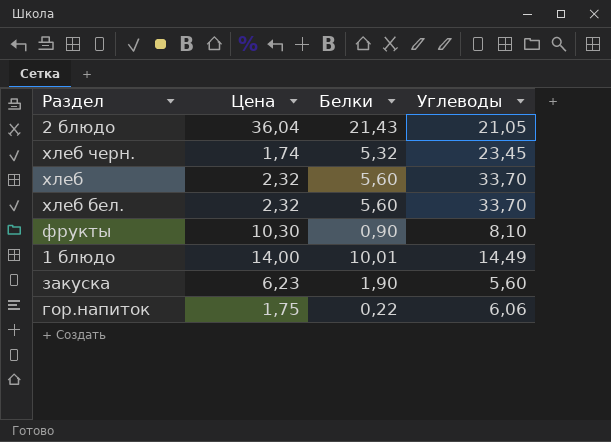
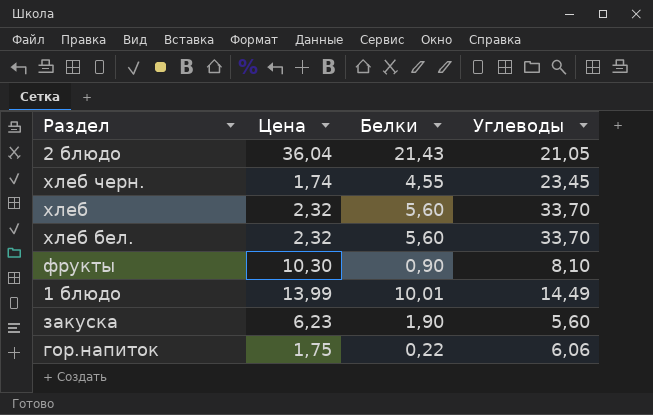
хлеб черн. | Белки: 5,32 -> 4,55
1 блюдо | Цена: 14,00 -> 13,99

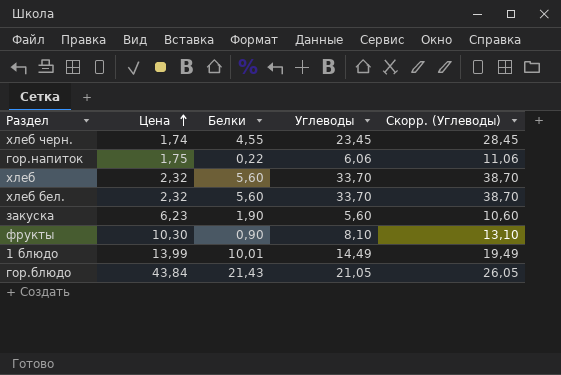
row order: none -> Цена ascending
column Скорр. (Углеводы) | formula: none -> [Углеводы] + 5
row 2 блюдо: 36,04 | 21,43 | 21,05 -> none
row гор.блюдо: none -> 43,84 | 21,43 | 21,05 | 26,05

